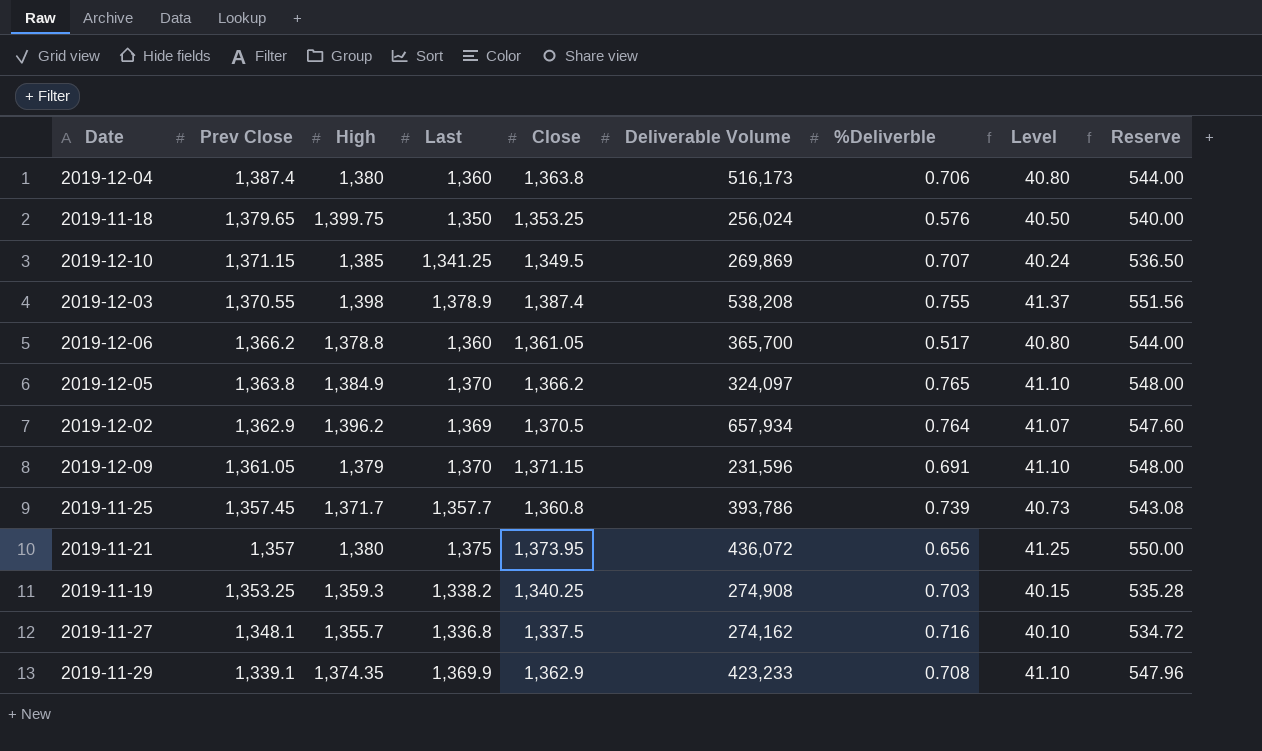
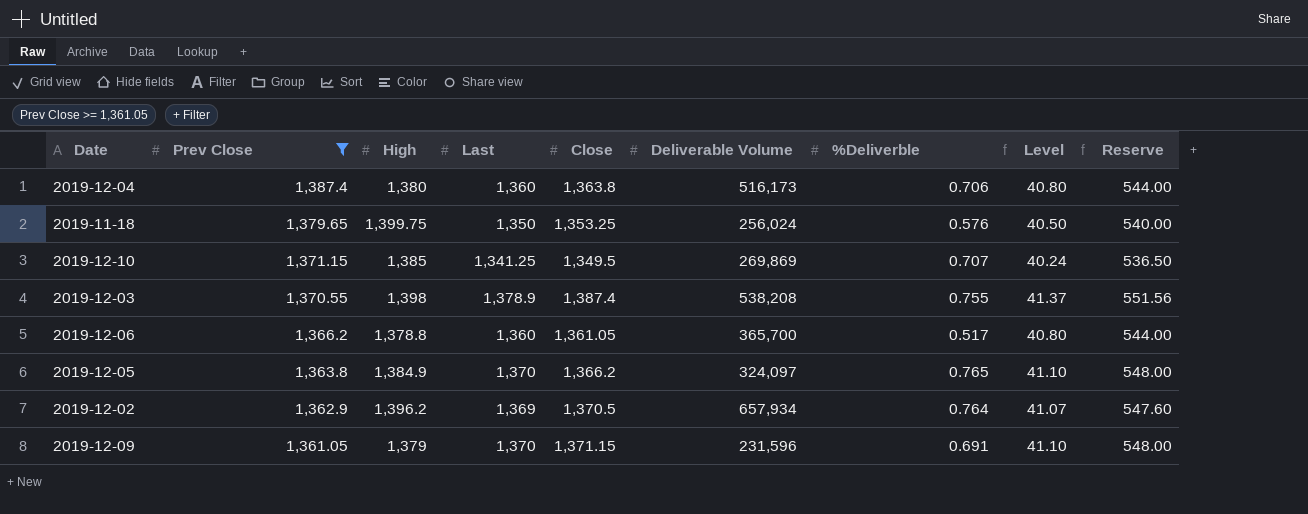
filter: none -> Prev Close >= 1,361.05

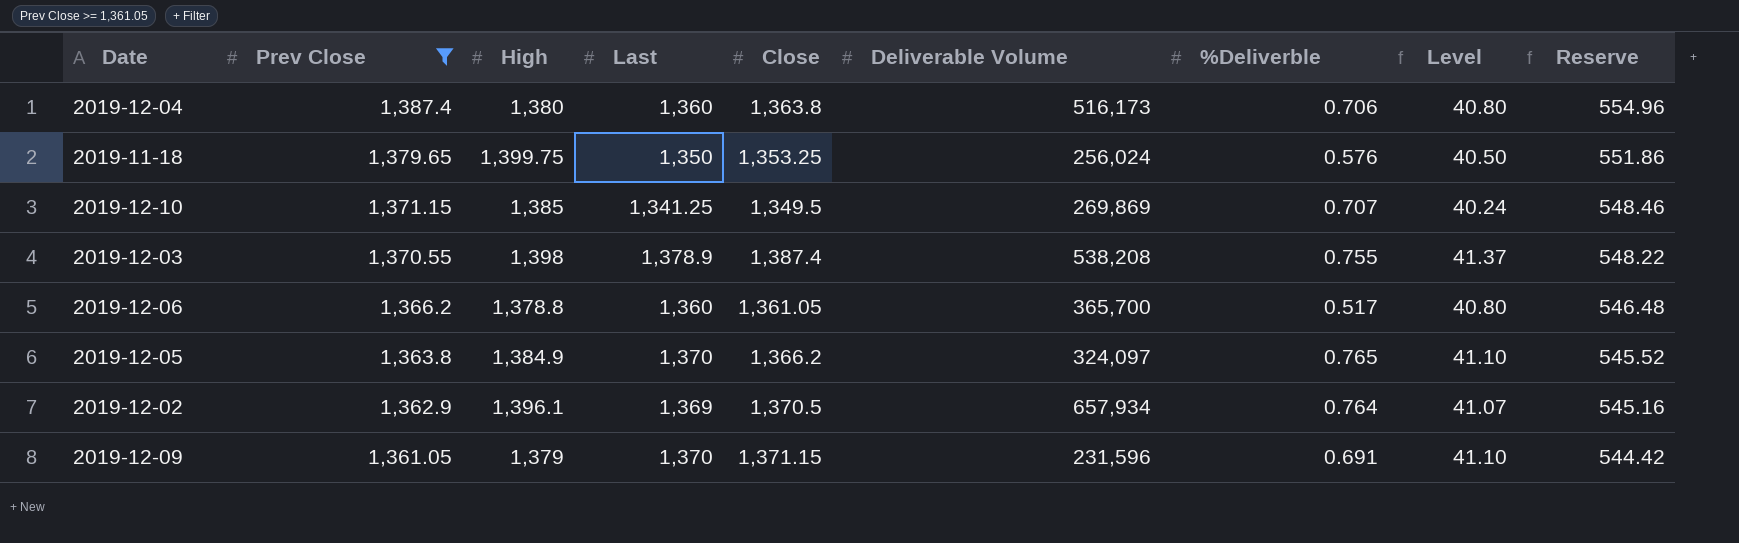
column Reserve | formula: [Last] * 0.4 -> [Prev Close] * 0.4
2019-12-02 | High: 1,396.2 -> 1,396.1

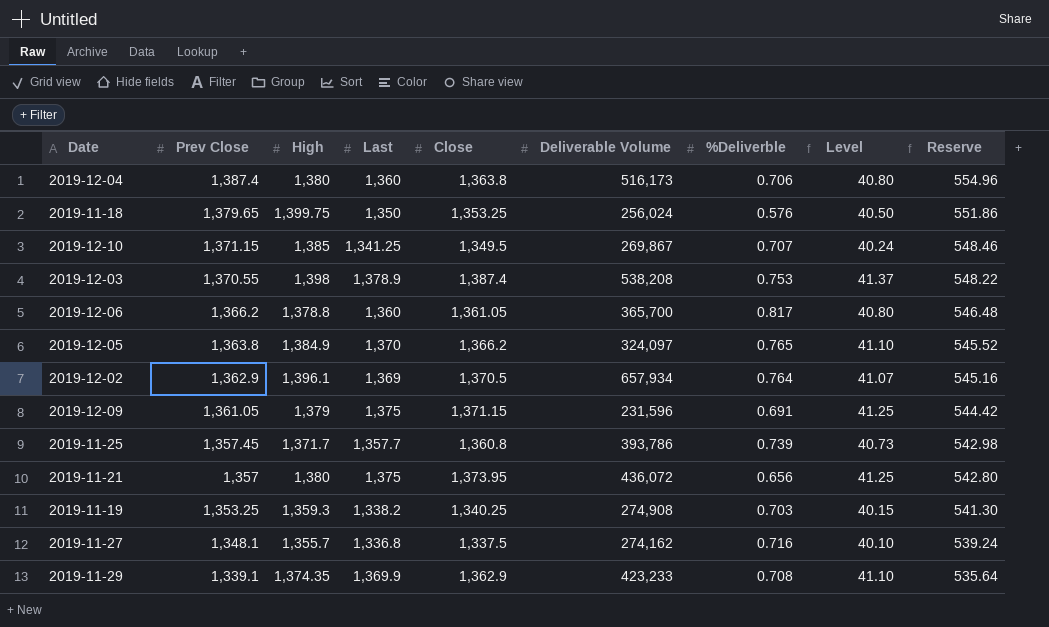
filter: Prev Close >= 1,361.05 -> none
2019-12-10 | Deliverable Volume: 269,869 -> 269,867
2019-12-03 | %Deliverble: 0.755 -> 0.753
2019-12-06 | %Deliverble: 0.517 -> 0.817
2019-12-09 | Last: 1,370 -> 1,375
2019-12-09 | Level: 41.10 -> 41.25

